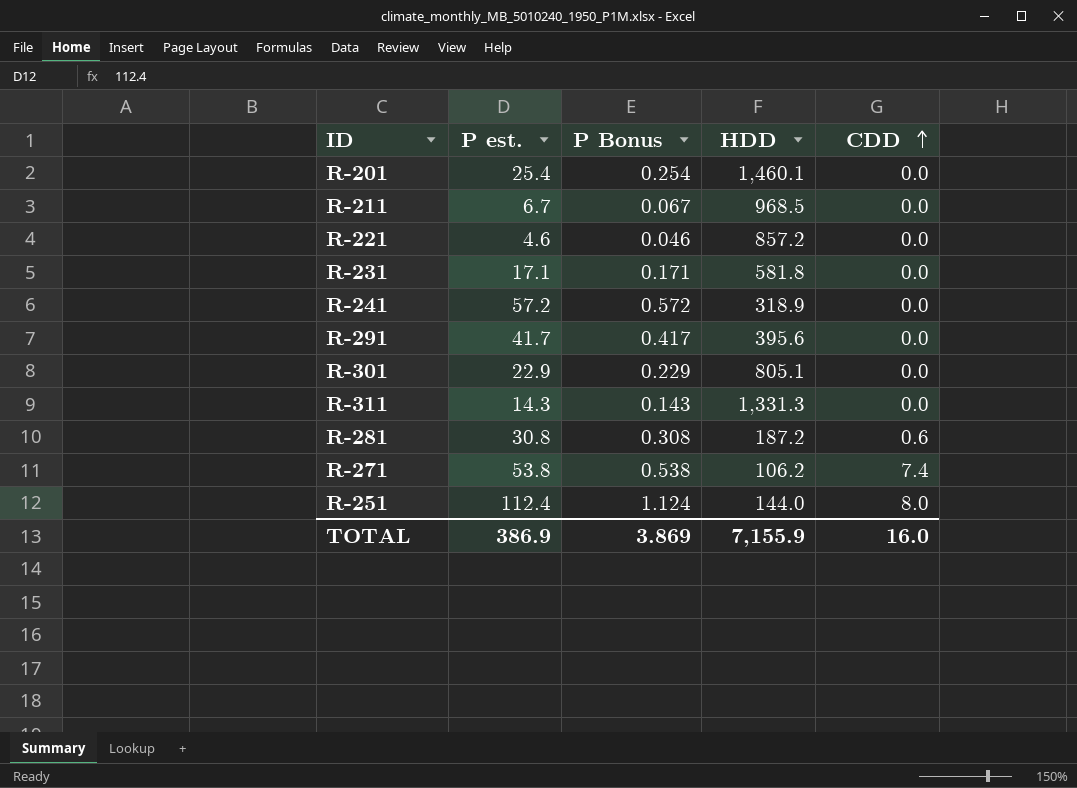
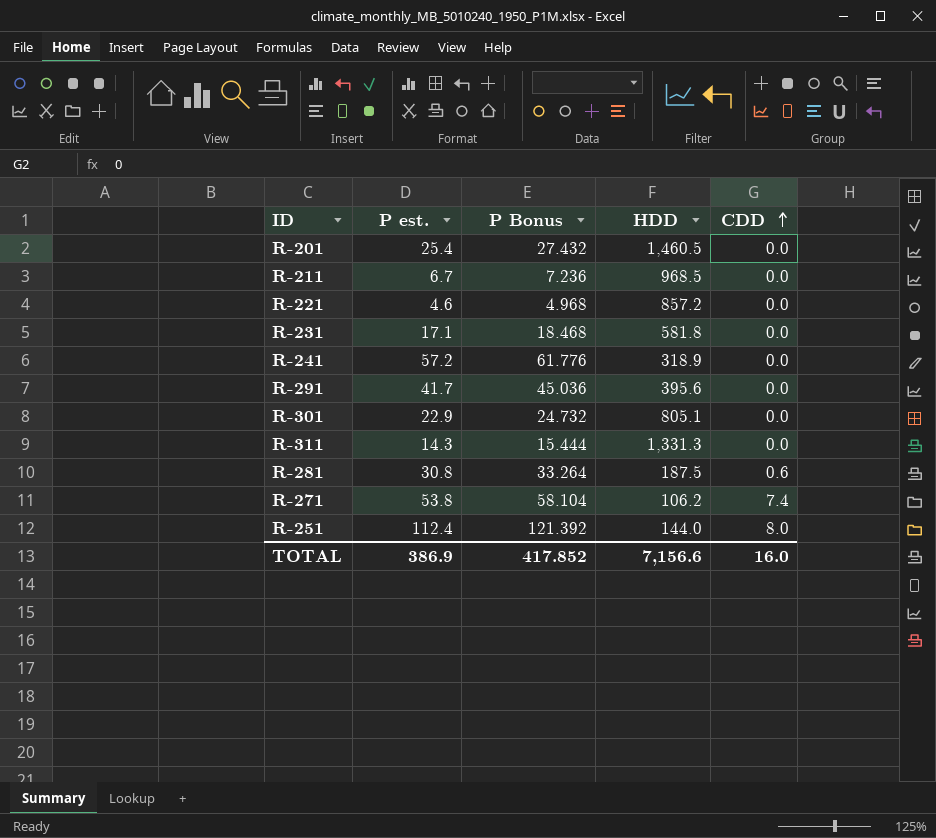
column P Bonus | formula: [P est.] * 0.01 -> [P est.] * 1.08
R-201 | HDD: 1,460.1 -> 1,460.5
R-281 | HDD: 187.2 -> 187.5
TOTAL | P Bonus: 3.869 -> 417.852
TOTAL | HDD: 7,155.9 -> 7,156.6

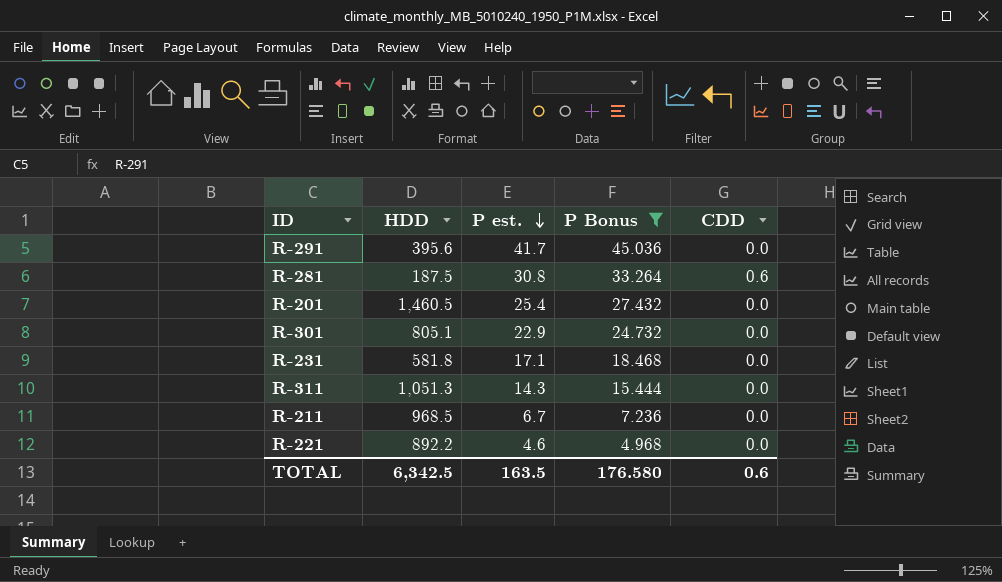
filter: none -> P Bonus <= 45.036
row order: CDD ascending -> P est. descending
column HDD | position: 4 -> 2
R-311 | HDD: 1,331.3 -> 1,051.3
R-221 | HDD: 857.2 -> 892.2
TOTAL | HDD: 7,156.6 -> 6,342.5
TOTAL | P est.: 386.9 -> 163.5
TOTAL | P Bonus: 417.852 -> 176.580
TOTAL | CDD: 16.0 -> 0.6

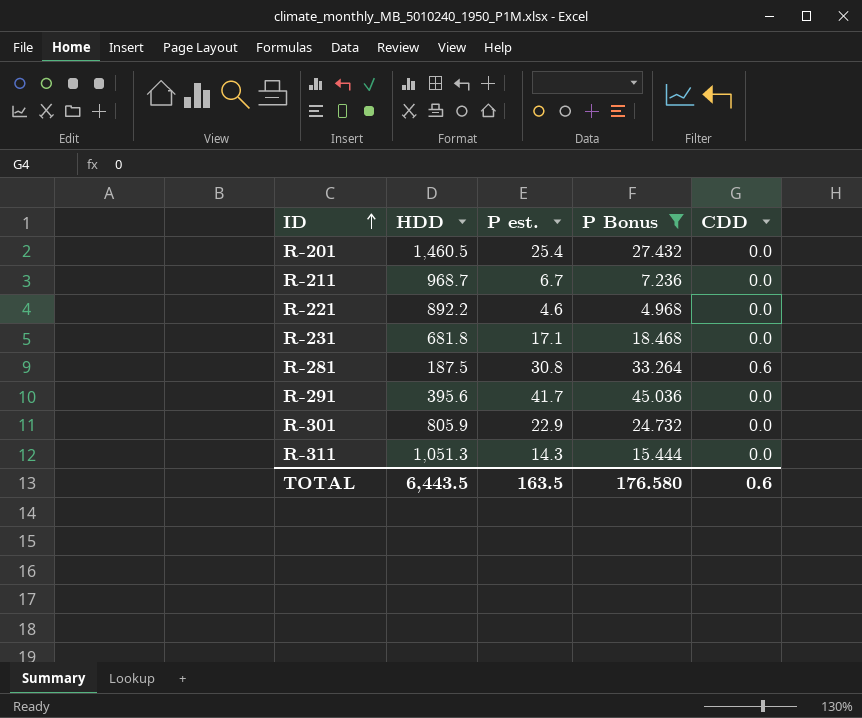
row order: P est. descending -> ID ascending
R-211 | HDD: 968.5 -> 968.7
R-231 | HDD: 581.8 -> 681.8
R-301 | HDD: 805.1 -> 805.9
TOTAL | HDD: 6,342.5 -> 6,443.5

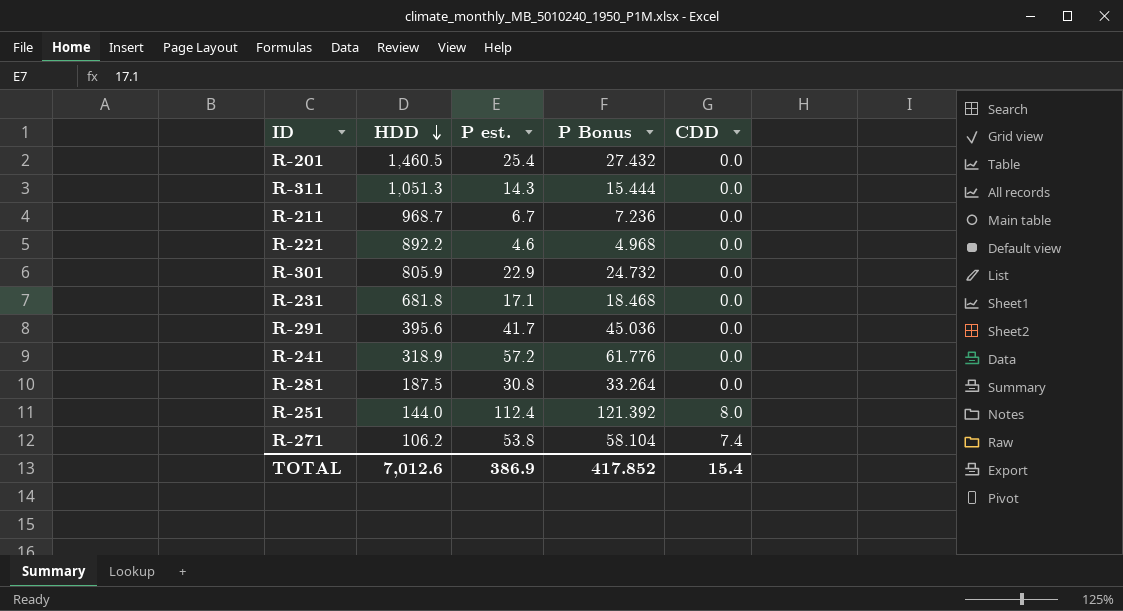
filter: P Bonus <= 45.036 -> none
row order: ID ascending -> HDD descending
R-281 | CDD: 0.6 -> 0.0
TOTAL | HDD: 6,443.5 -> 7,012.6
TOTAL | P est.: 163.5 -> 386.9
TOTAL | P Bonus: 176.580 -> 417.852
TOTAL | CDD: 0.6 -> 15.4

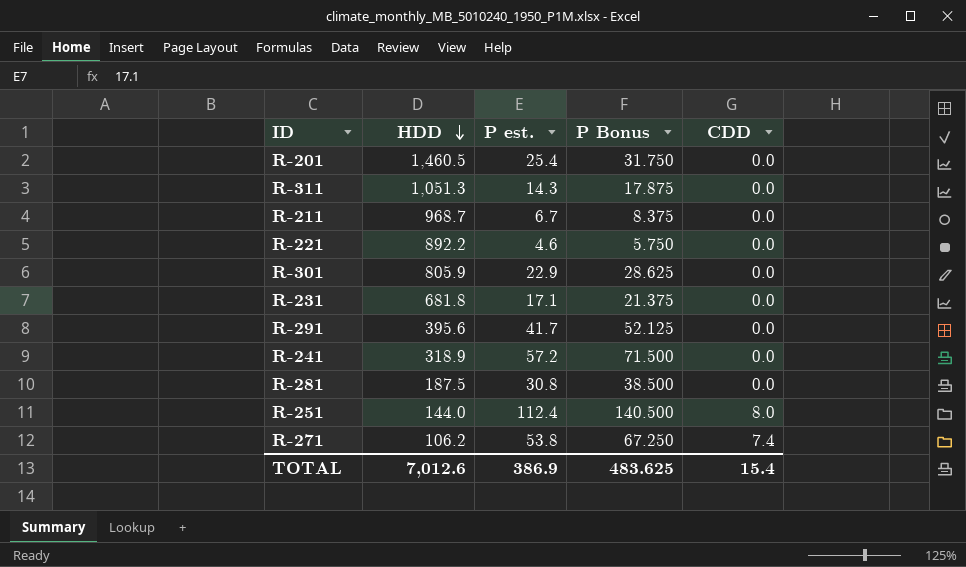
column P Bonus | formula: [P est.] * 1.08 -> [P est.] * 1.25
TOTAL | P Bonus: 417.852 -> 483.625

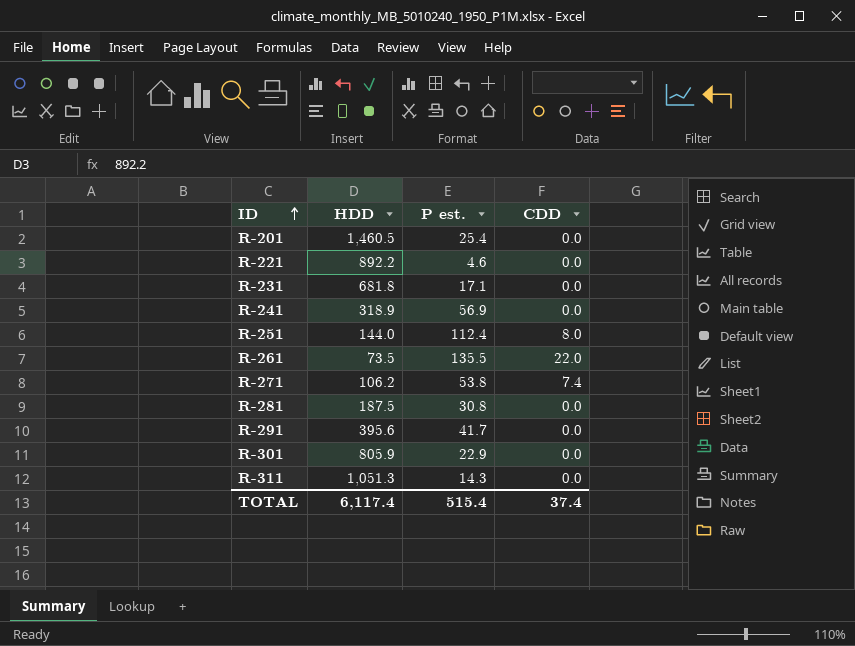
row order: HDD descending -> ID ascending
column P Bonus | formula: [P est.] * 1.25 -> none
row R-211: 968.7 | 6.7 | 8.375 | 0.0 -> none
R-241 | P est.: 57.2 -> 56.9
row R-261: none -> 73.5 | 135.5 | 22.0
TOTAL | HDD: 7,012.6 -> 6,117.4
TOTAL | P est.: 386.9 -> 515.4
TOTAL | CDD: 15.4 -> 37.4

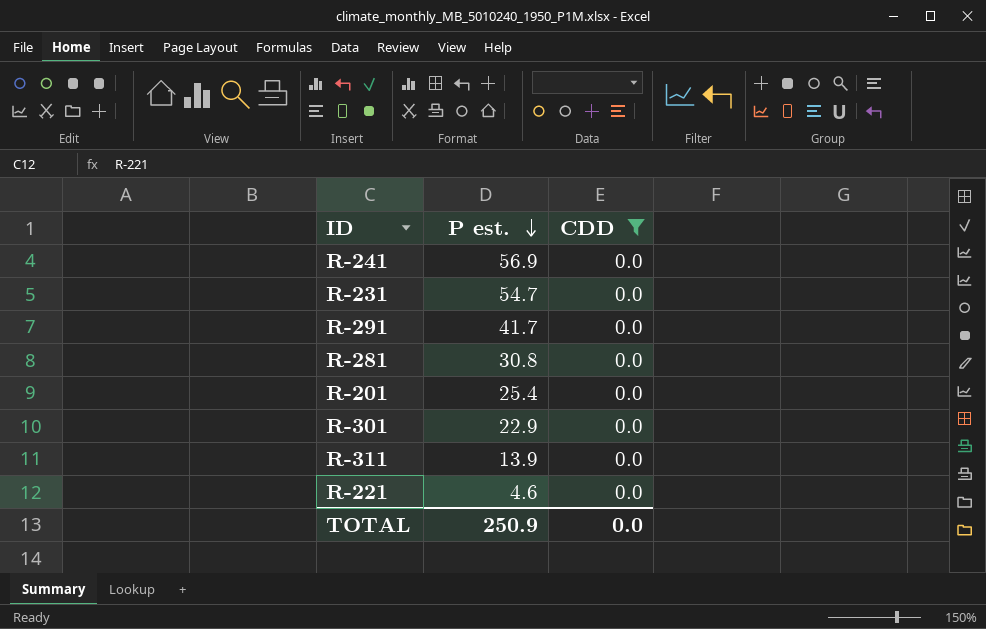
filter: none -> CDD = 0.0
row order: ID ascending -> P est. descending
column HDD | position: 2 -> none
R-231 | P est.: 17.1 -> 54.7
R-311 | P est.: 14.3 -> 13.9
TOTAL | P est.: 515.4 -> 250.9
TOTAL | CDD: 37.4 -> 0.0

